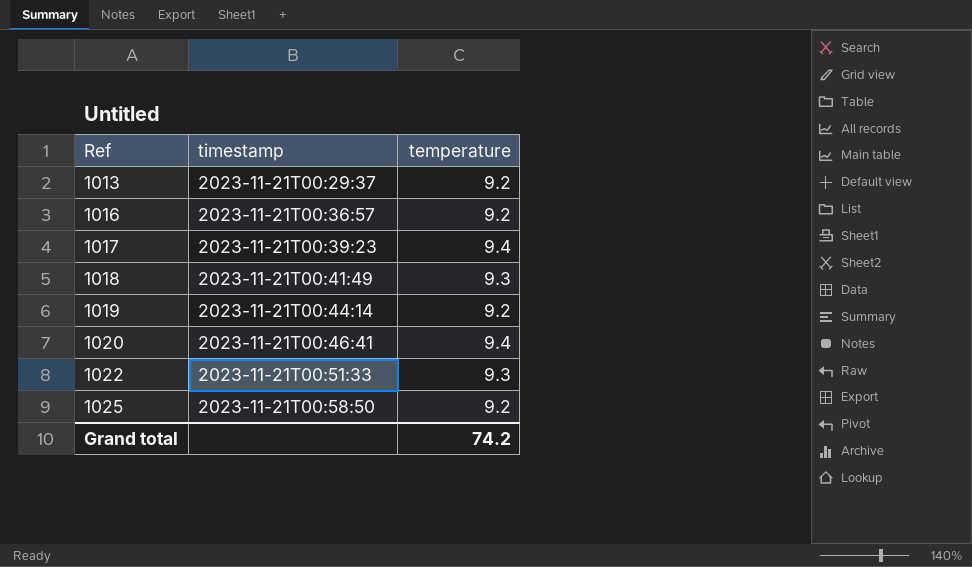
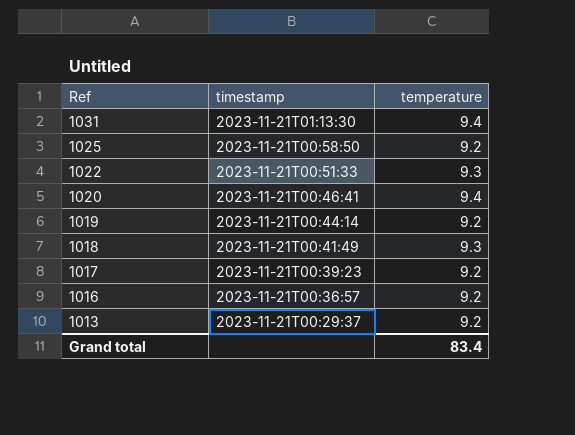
row order: Ref ascending -> Ref descending
row 1031: none -> 2023-11-21T01:13:30 | 9.4
1017 | temperature: 9.4 -> 9.2
Grand total | temperature: 74.2 -> 83.4

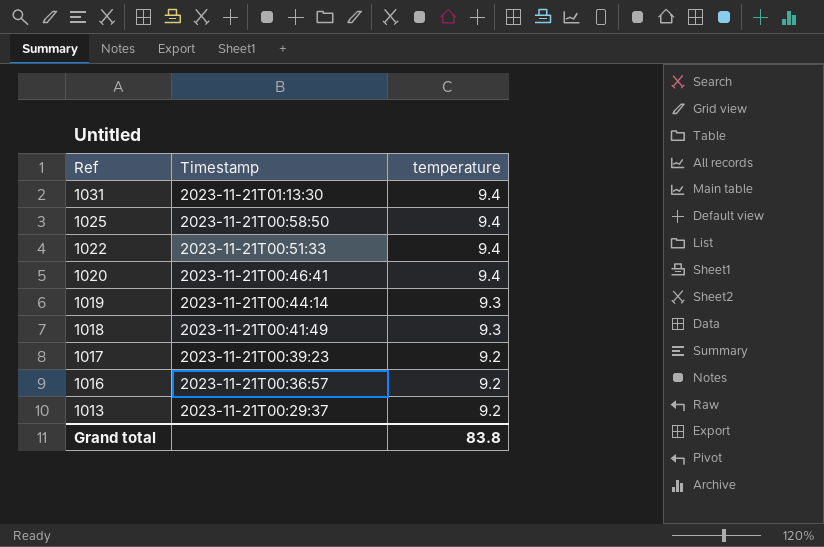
column name: timestamp -> Timestamp
1025 | temperature: 9.2 -> 9.4
1022 | temperature: 9.3 -> 9.4
1019 | temperature: 9.2 -> 9.3
Grand total | temperature: 83.4 -> 83.8

